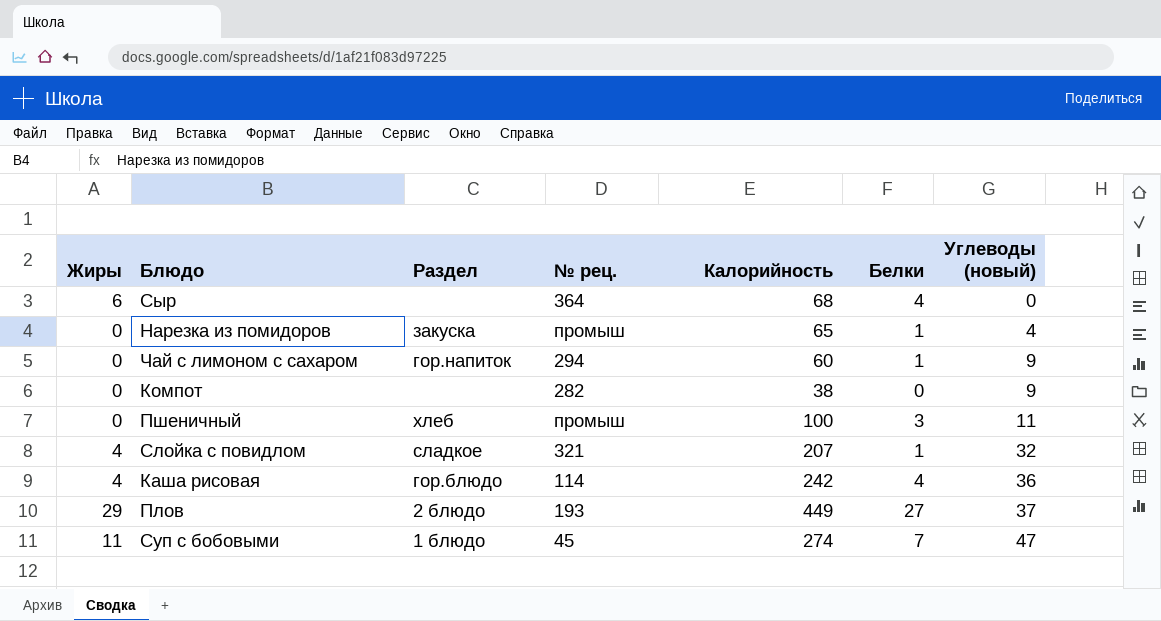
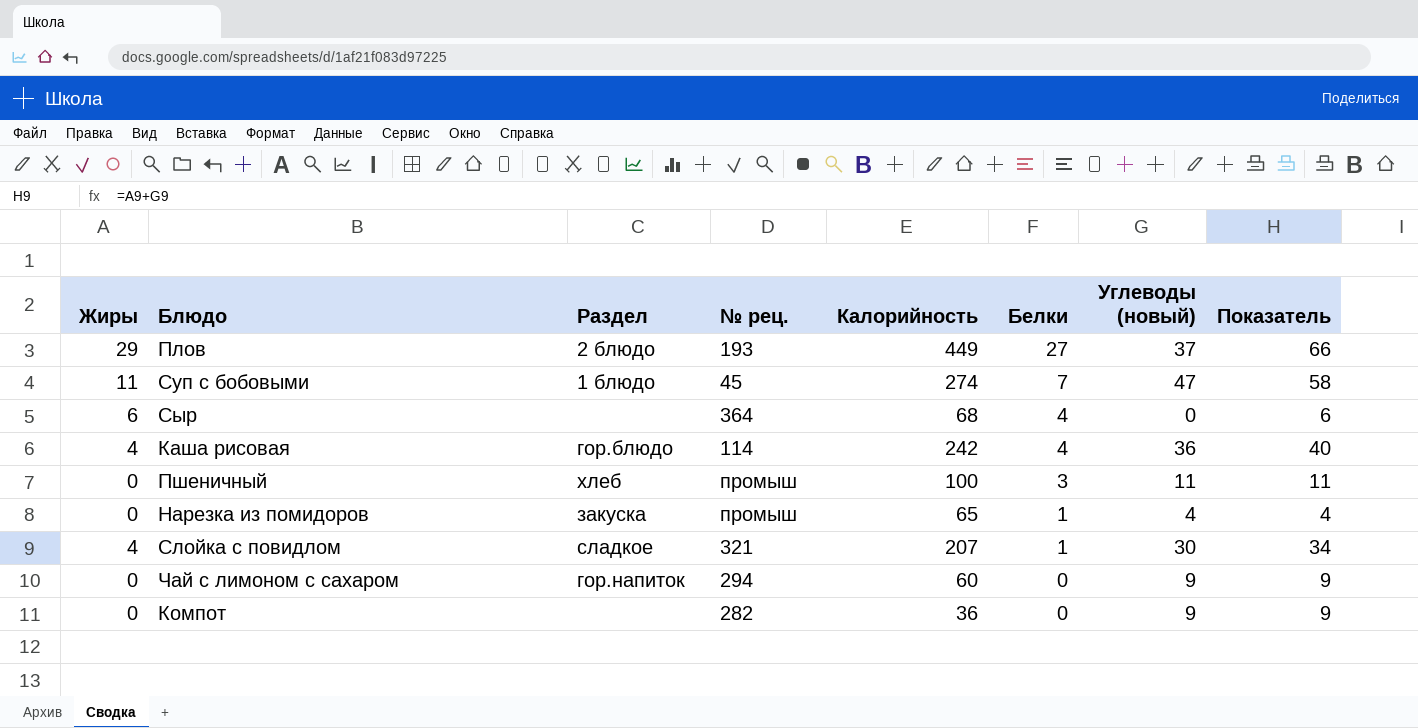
row order: Углеводы (новый) ascending -> Белки descending
column Показатель | formula: none -> [Жиры] + [Углеводы (новый)]
Слойка с повидлом | Углеводы (новый): 32 -> 30
Чай с лимоном с сахаром | Белки: 1 -> 0
Компот | Калорийность: 38 -> 36

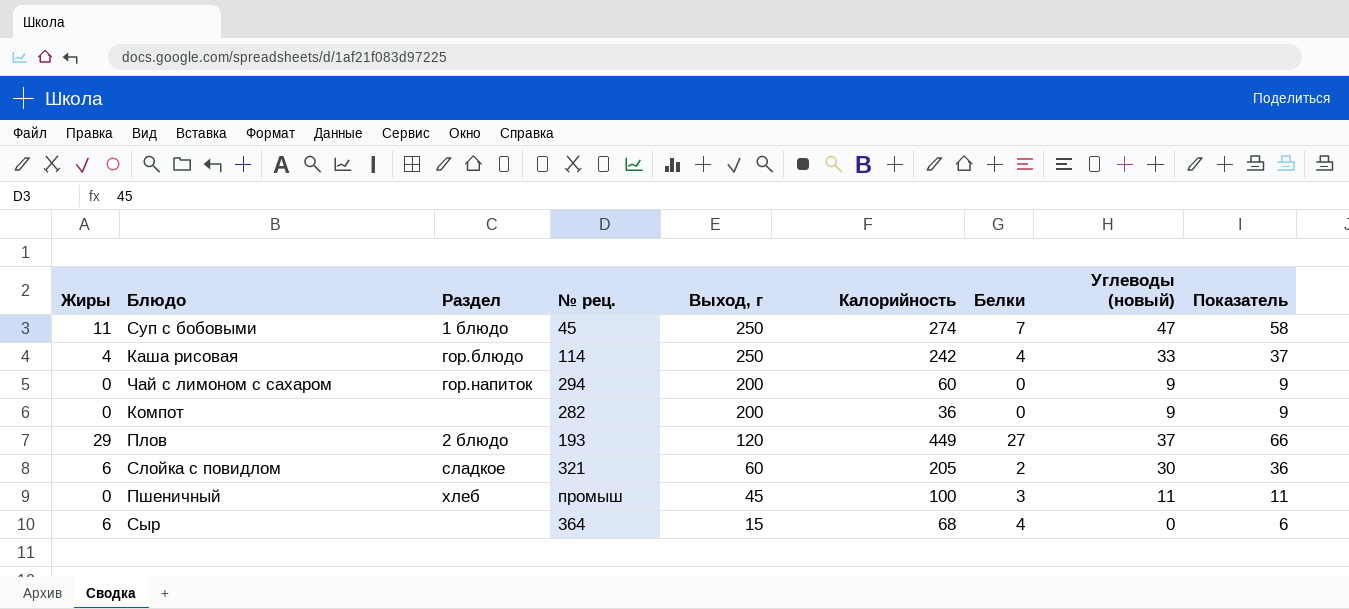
row order: Белки descending -> Выход, г descending
column Выход, г | position: none -> 5
row Нарезка из помидоров: 0 | закуска | промыш | 65 | 1 | 4 | 4 -> none
Каша рисовая | Углеводы (новый): 36 -> 33
Каша рисовая | Показатель: 40 -> 37
Слойка с повидлом | Жиры: 4 -> 6
Слойка с повидлом | Калорийность: 207 -> 205
Слойка с повидлом | Белки: 1 -> 2
Слойка с повидлом | Показатель: 34 -> 36

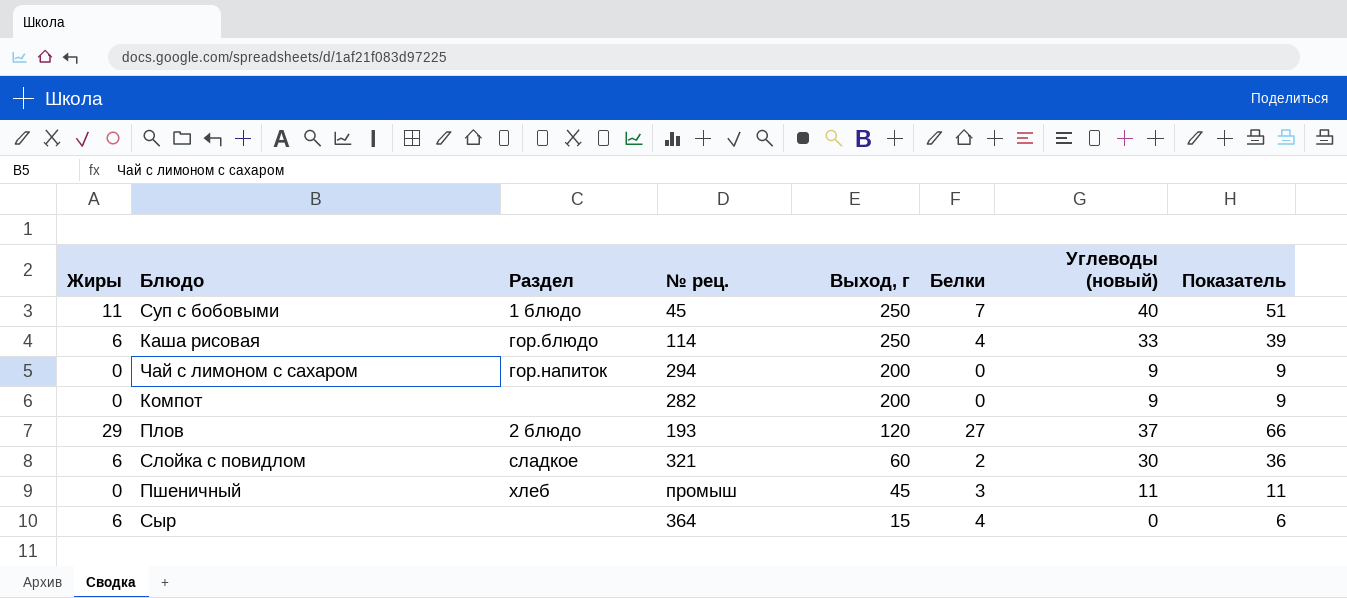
column Калорийность | position: 6 -> none
Суп с бобовыми | Углеводы (новый): 47 -> 40
Суп с бобовыми | Показатель: 58 -> 51
Каша рисовая | Жиры: 4 -> 6
Каша рисовая | Показатель: 37 -> 39

